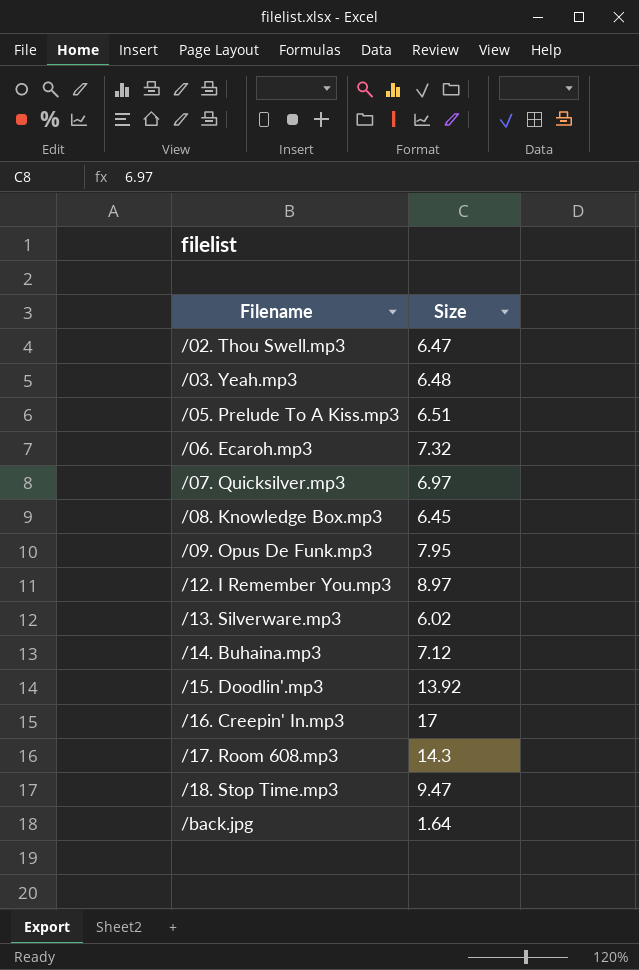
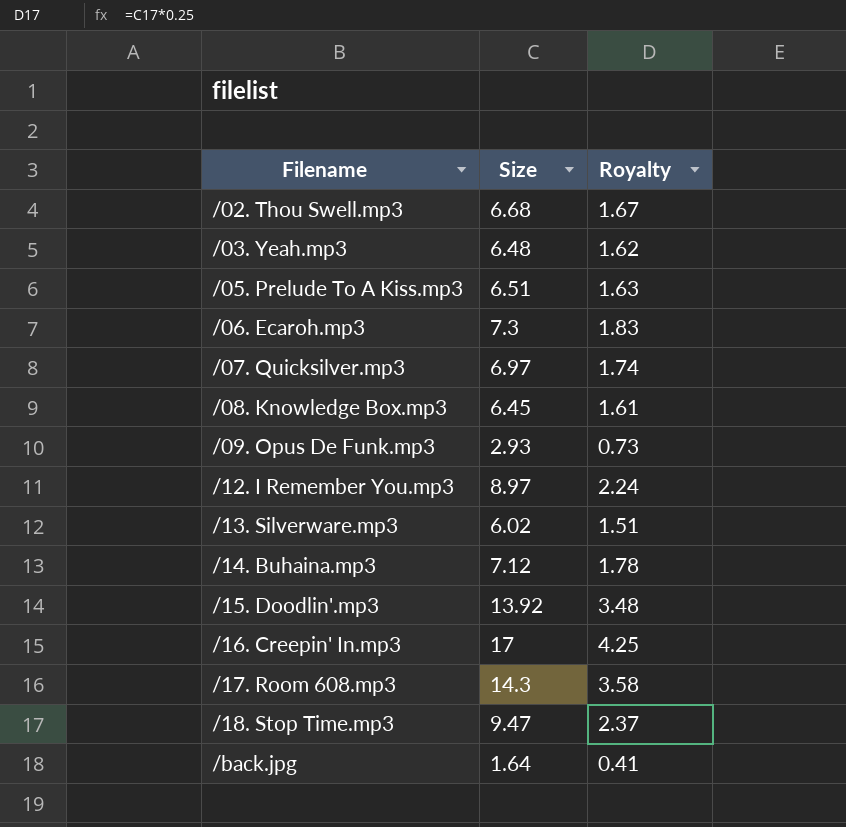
column Royalty | formula: none -> [Size] * 0.25
/02. Thou Swell.mp3 | Size: 6.47 -> 6.68
/06. Ecaroh.mp3 | Size: 7.32 -> 7.3
/09. Opus De Funk.mp3 | Size: 7.95 -> 2.93

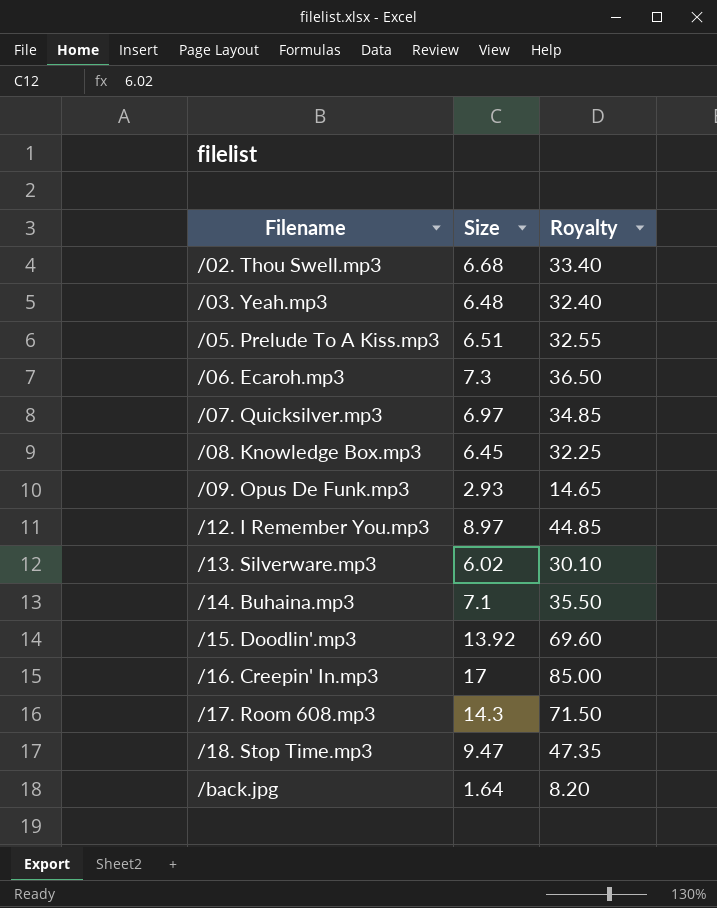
column Royalty | formula: [Size] * 0.25 -> [Size] * 5
/14. Buhaina.mp3 | Size: 7.12 -> 7.1

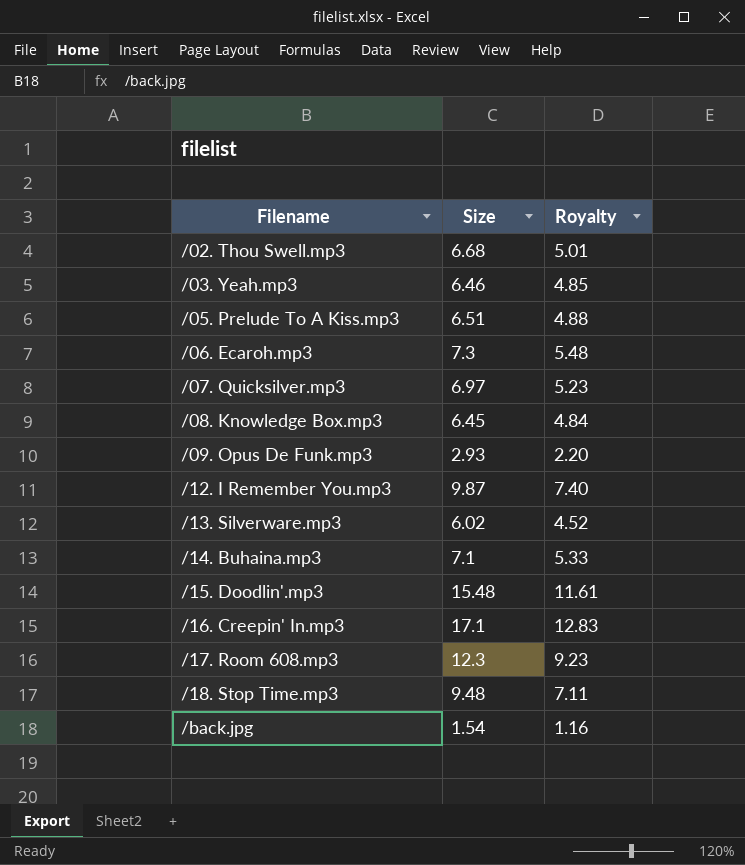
column Royalty | formula: [Size] * 5 -> [Size] * 0.75
/03. Yeah.mp3 | Size: 6.48 -> 6.46
/12. I Remember You.mp3 | Size: 8.97 -> 9.87
/15. Doodlin'.mp3 | Size: 13.92 -> 15.48
/16. Creepin' In.mp3 | Size: 17 -> 17.1
/17. Room 608.mp3 | Size: 14.3 -> 12.3
/18. Stop Time.mp3 | Size: 9.47 -> 9.48
/back.jpg | Size: 1.64 -> 1.54

